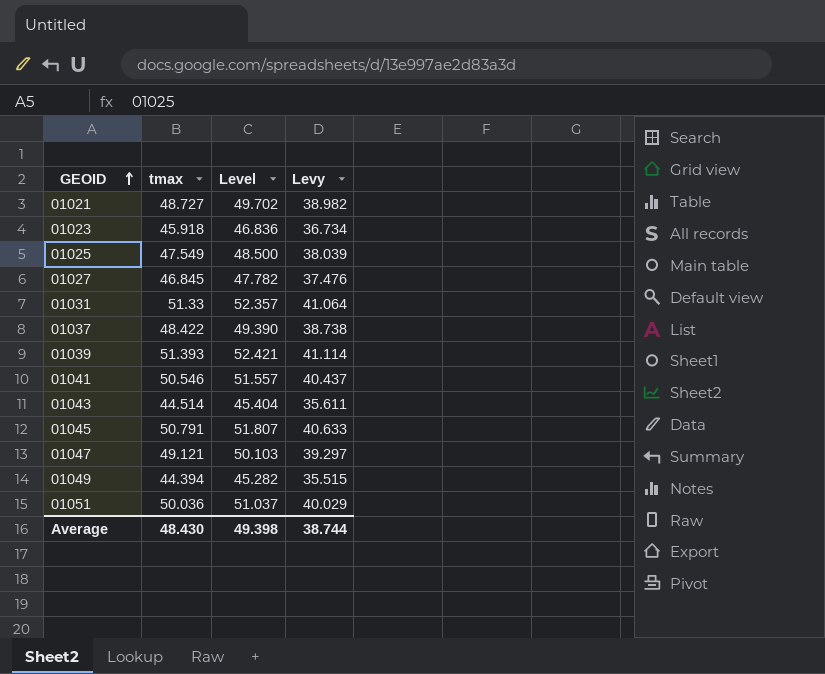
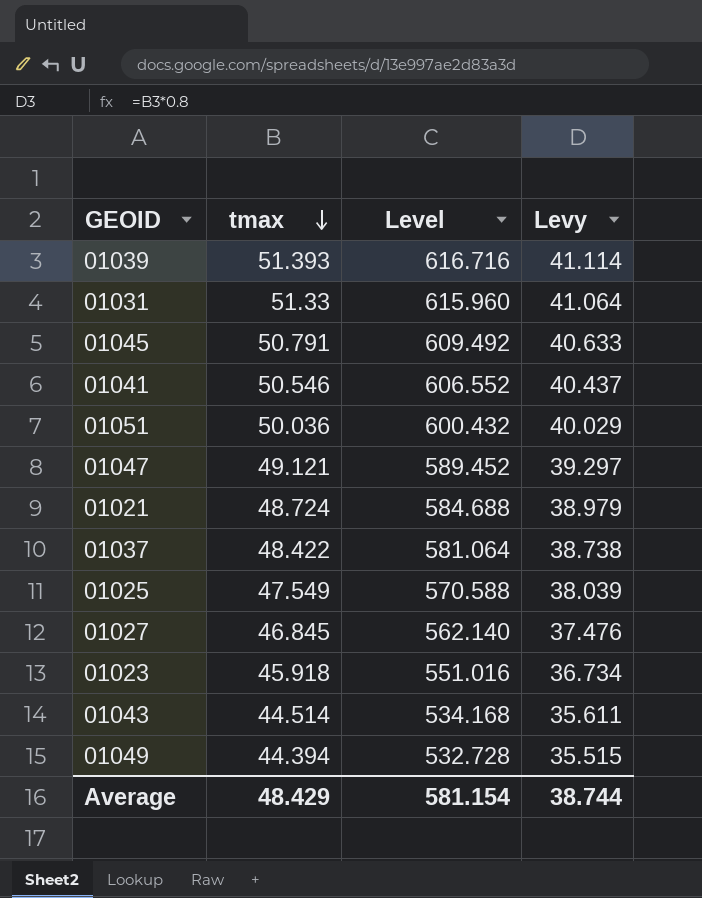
row order: GEOID ascending -> tmax descending
column Level | formula: [tmax] * 1.02 -> [tmax] * 12
01021 | tmax: 48.727 -> 48.724
01021 | Levy: 38.982 -> 38.979
Average | tmax: 48.430 -> 48.429
Average | Level: 49.398 -> 581.154

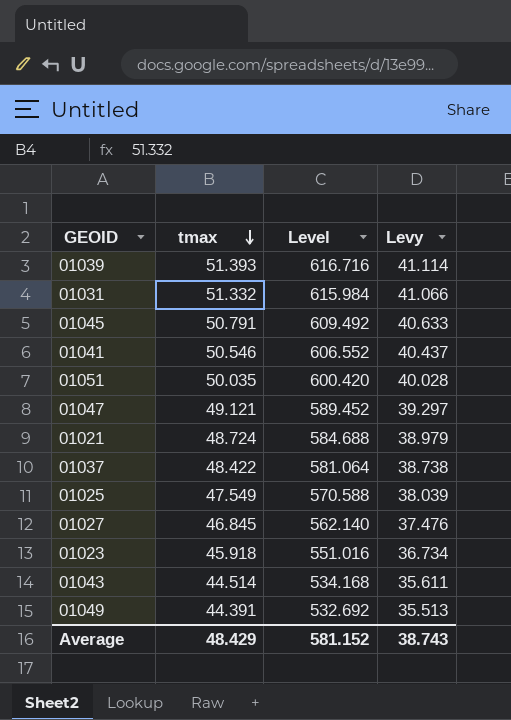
01031 | tmax: 51.33 -> 51.332
01031 | Level: 615.960 -> 615.984
01031 | Levy: 41.064 -> 41.066
01051 | tmax: 50.036 -> 50.035
01051 | Level: 600.432 -> 600.420
01051 | Levy: 40.029 -> 40.028
01049 | tmax: 44.394 -> 44.391
01049 | Level: 532.728 -> 532.692
01049 | Levy: 35.515 -> 35.513
Average | Level: 581.154 -> 581.152
Average | Levy: 38.744 -> 38.743

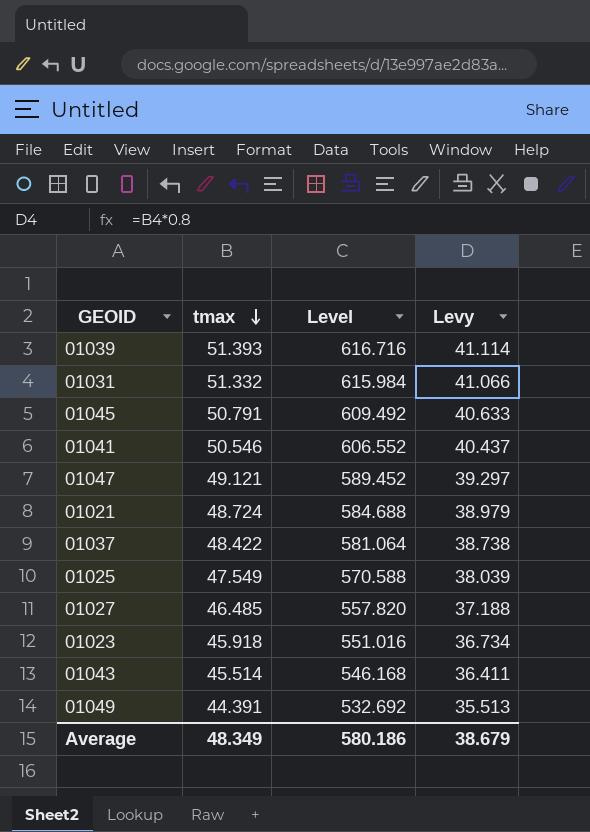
row 01051: 50.035 | 600.420 | 40.028 -> none
01027 | tmax: 46.845 -> 46.485
01027 | Level: 562.140 -> 557.820
01027 | Levy: 37.476 -> 37.188
01043 | tmax: 44.514 -> 45.514
01043 | Level: 534.168 -> 546.168
01043 | Levy: 35.611 -> 36.411
Average | tmax: 48.429 -> 48.349
Average | Level: 581.152 -> 580.186
Average | Levy: 38.743 -> 38.679

